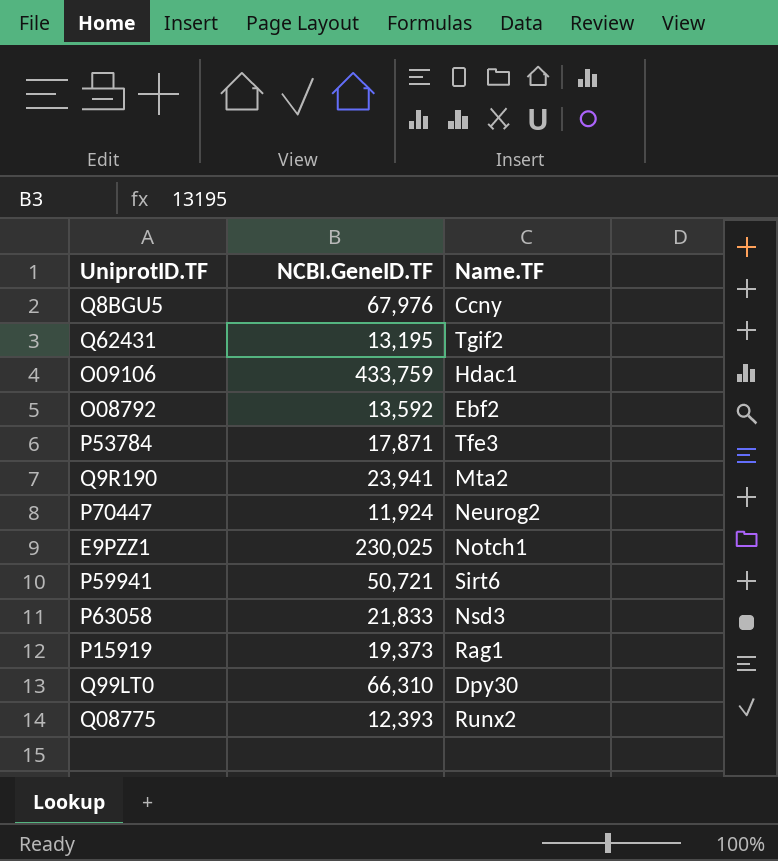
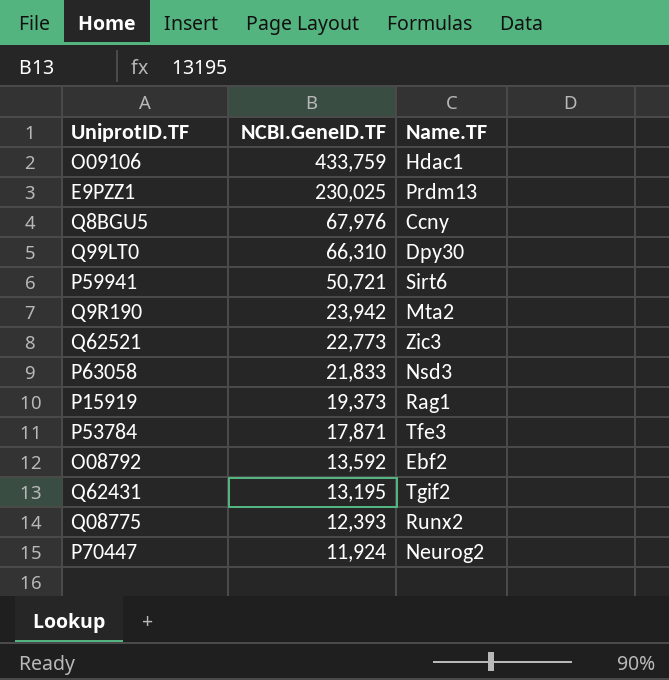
row order: none -> NCBI.GeneID.TF descending
E9PZZ1 | Name.TF: Notch1 -> Prdm13
Q9R190 | NCBI.GeneID.TF: 23,941 -> 23,942
row Q62521: none -> 22,773 | Zic3

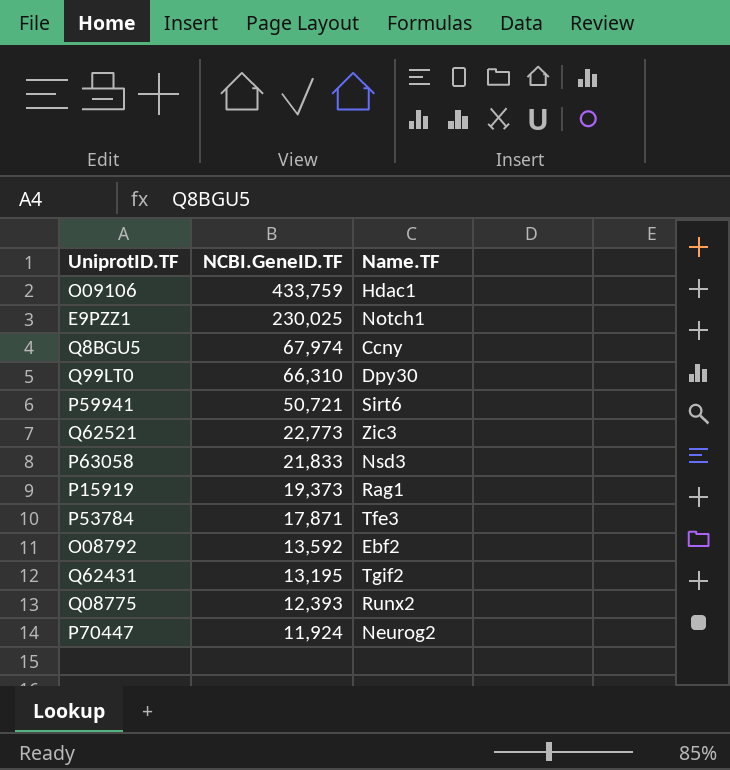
row Q9R190: 23,942 | Mta2 -> none
E9PZZ1 | Name.TF: Prdm13 -> Notch1
Q8BGU5 | NCBI.GeneID.TF: 67,976 -> 67,974

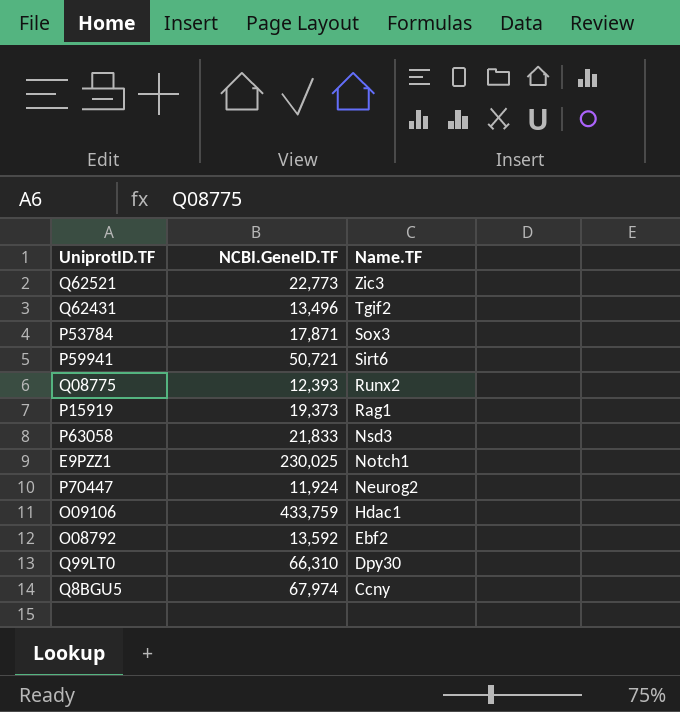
row order: NCBI.GeneID.TF descending -> Name.TF descending
Q62431 | NCBI.GeneID.TF: 13,195 -> 13,496
P53784 | Name.TF: Tfe3 -> Sox3

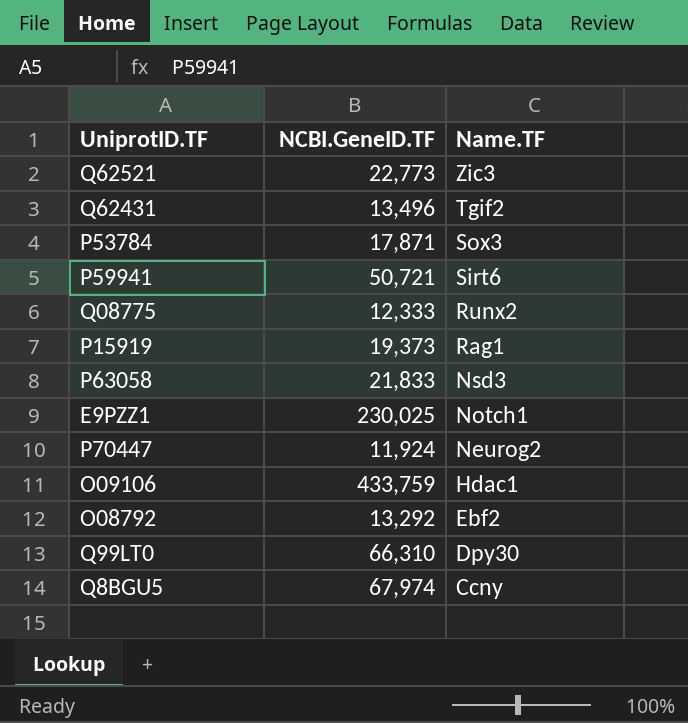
Q08775 | NCBI.GeneID.TF: 12,393 -> 12,333
O08792 | NCBI.GeneID.TF: 13,592 -> 13,292

